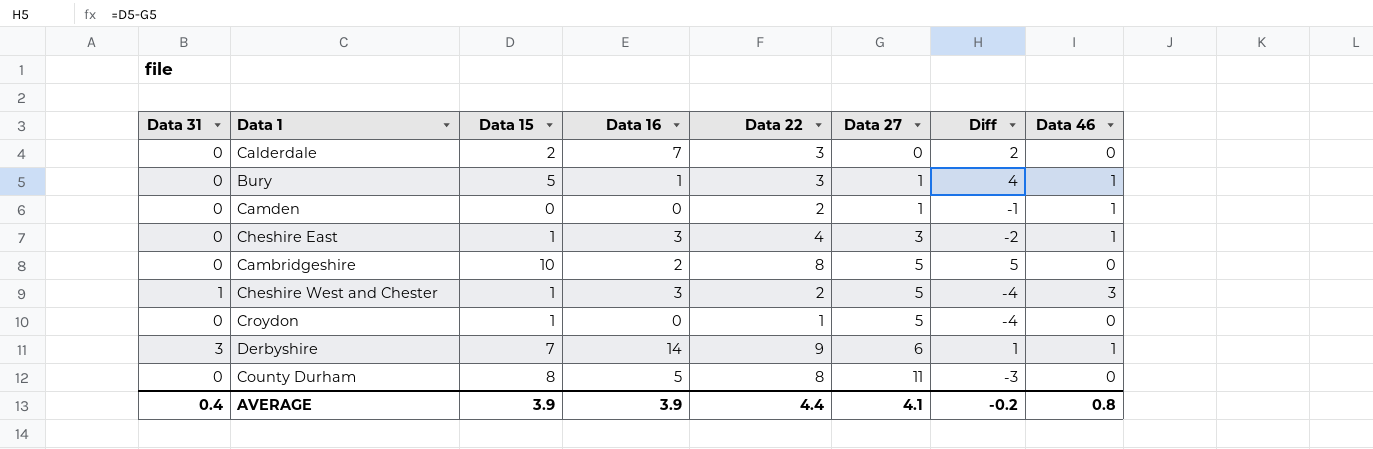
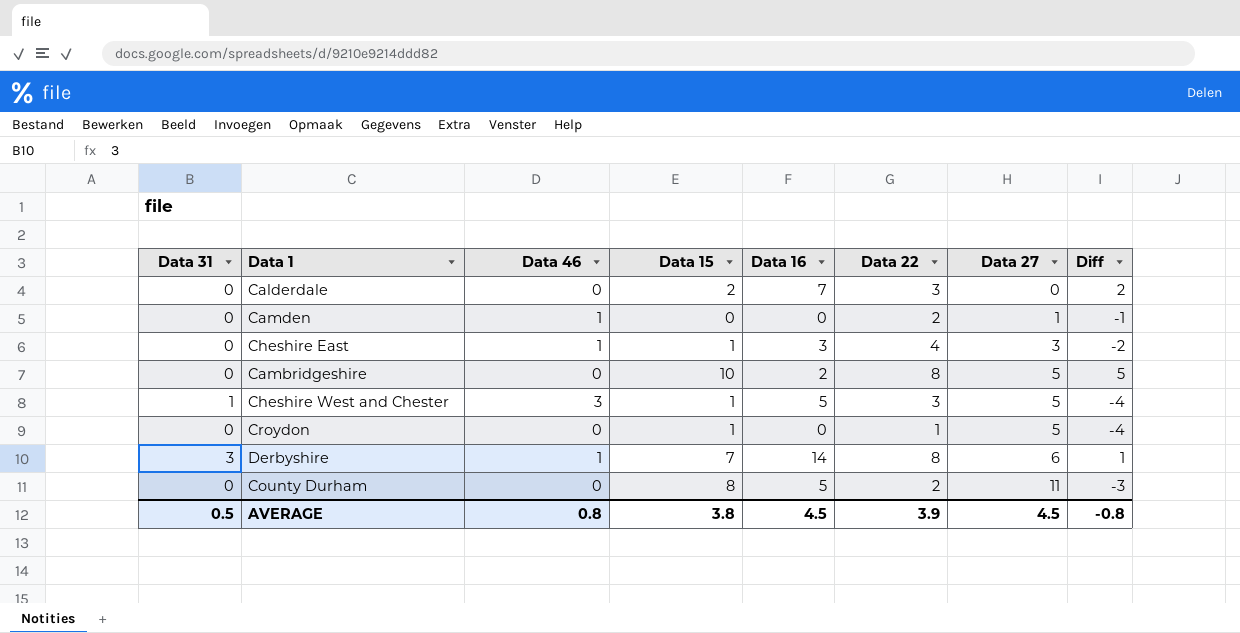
column Data 46 | position: 8 -> 3
row Bury: 0 | 5 | 1 | 3 | 1 | 4 | 1 -> none
Cheshire West and Chester | Data 16: 3 -> 5
Cheshire West and Chester | Data 22: 2 -> 3
Derbyshire | Data 22: 9 -> 8
County Durham | Data 22: 8 -> 2
AVERAGE | Data 31: 0.4 -> 0.5
AVERAGE | Data 15: 3.9 -> 3.8
AVERAGE | Data 16: 3.9 -> 4.5
AVERAGE | Data 22: 4.4 -> 3.9
AVERAGE | Data 27: 4.1 -> 4.5
AVERAGE | Diff: -0.2 -> -0.8

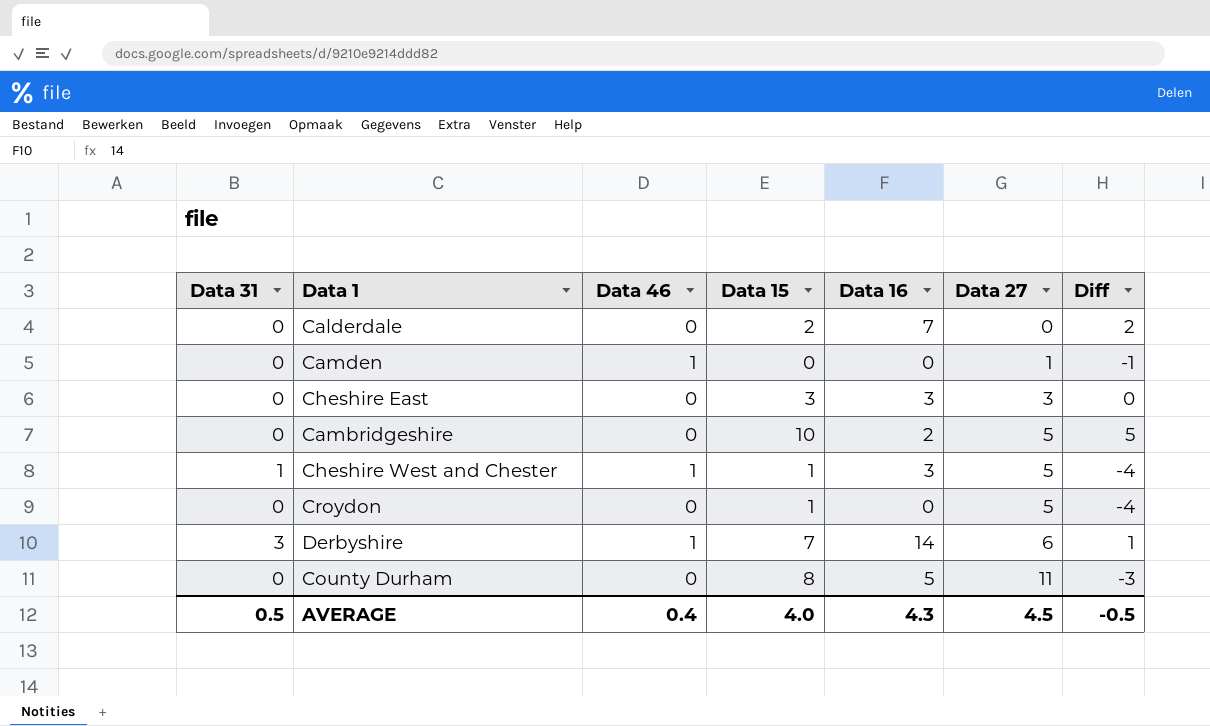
column Data 22 | position: 6 -> none
Cheshire East | Data 46: 1 -> 0
Cheshire East | Data 15: 1 -> 3
Cheshire East | Diff: -2 -> 0
Cheshire West and Chester | Data 46: 3 -> 1
Cheshire West and Chester | Data 16: 5 -> 3
AVERAGE | Data 46: 0.8 -> 0.4
AVERAGE | Data 15: 3.8 -> 4.0
AVERAGE | Data 16: 4.5 -> 4.3
AVERAGE | Diff: -0.8 -> -0.5

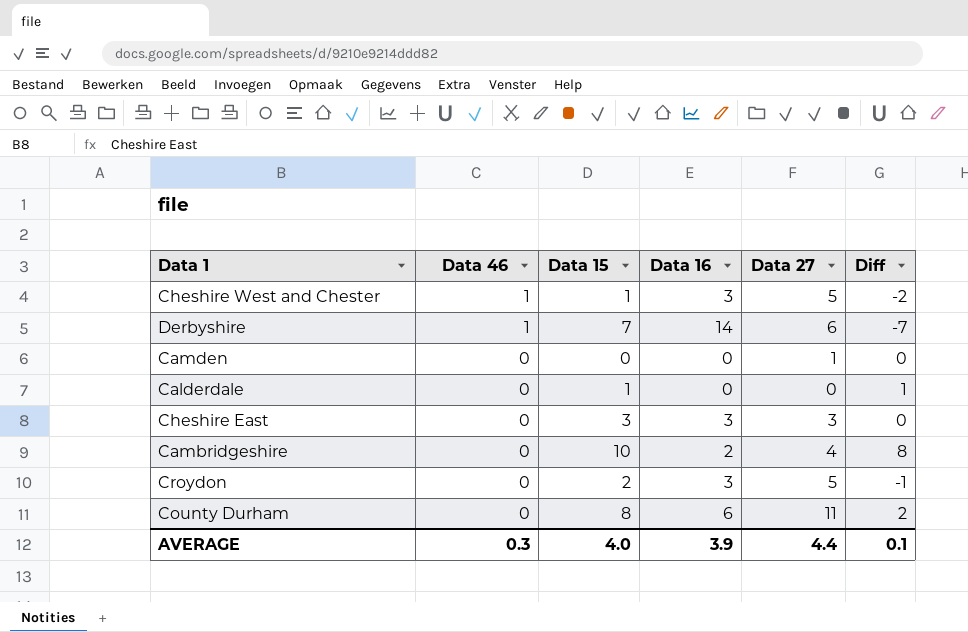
row order: Data 27 ascending -> Data 46 descending
column Data 31 | position: 1 -> none
column Diff | formula: [Data 15] - [Data 27] -> [Data 15] - [Data 16]
Camden | Data 46: 1 -> 0
Calderdale | Data 15: 2 -> 1
Calderdale | Data 16: 7 -> 0
Cambridgeshire | Data 27: 5 -> 4
Croydon | Data 15: 1 -> 2
Croydon | Data 16: 0 -> 3
County Durham | Data 16: 5 -> 6
AVERAGE | Data 46: 0.4 -> 0.3
AVERAGE | Data 16: 4.3 -> 3.9
AVERAGE | Data 27: 4.5 -> 4.4
AVERAGE | Diff: -0.5 -> 0.1

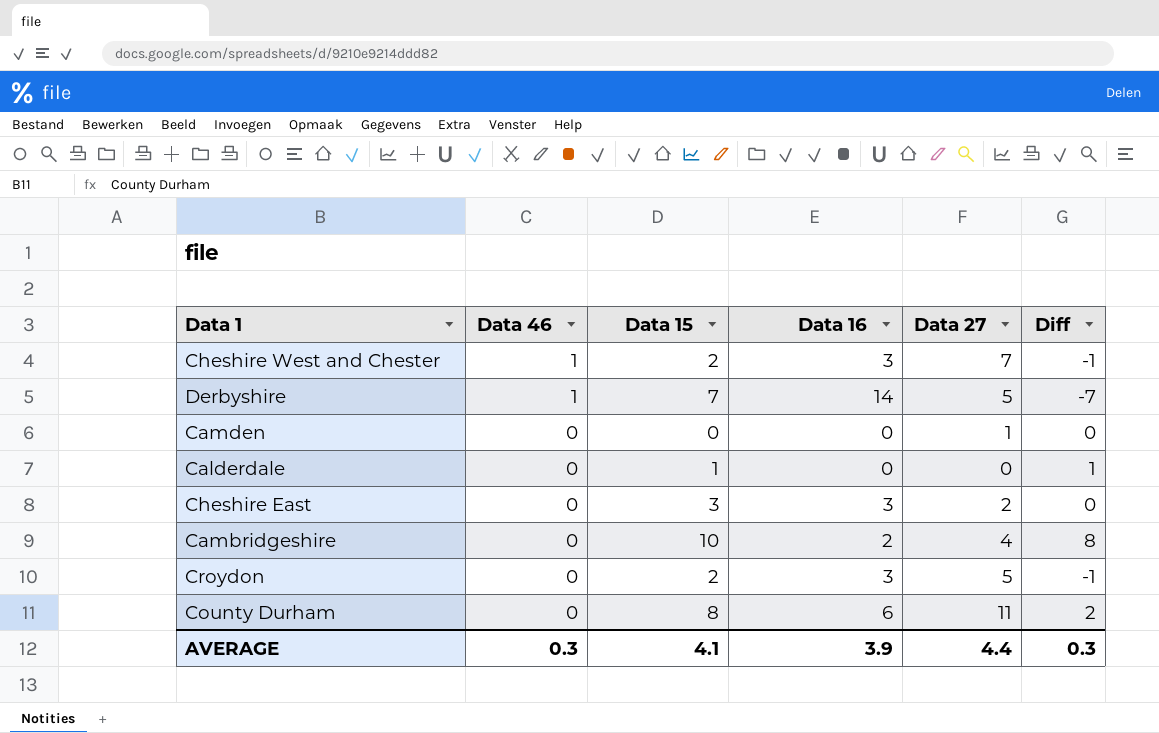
Cheshire West and Chester | Data 15: 1 -> 2
Cheshire West and Chester | Data 27: 5 -> 7
Cheshire West and Chester | Diff: -2 -> -1
Derbyshire | Data 27: 6 -> 5
Cheshire East | Data 27: 3 -> 2
AVERAGE | Data 15: 4.0 -> 4.1
AVERAGE | Diff: 0.1 -> 0.3

